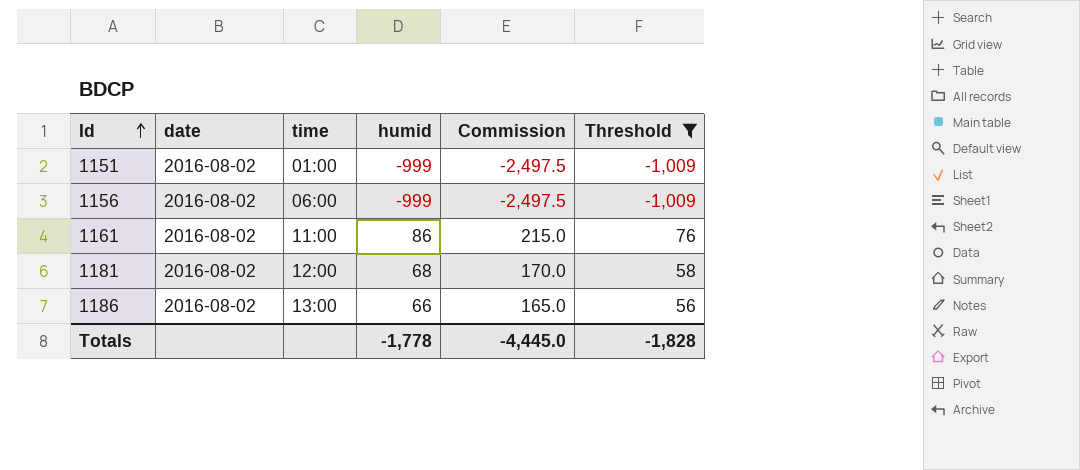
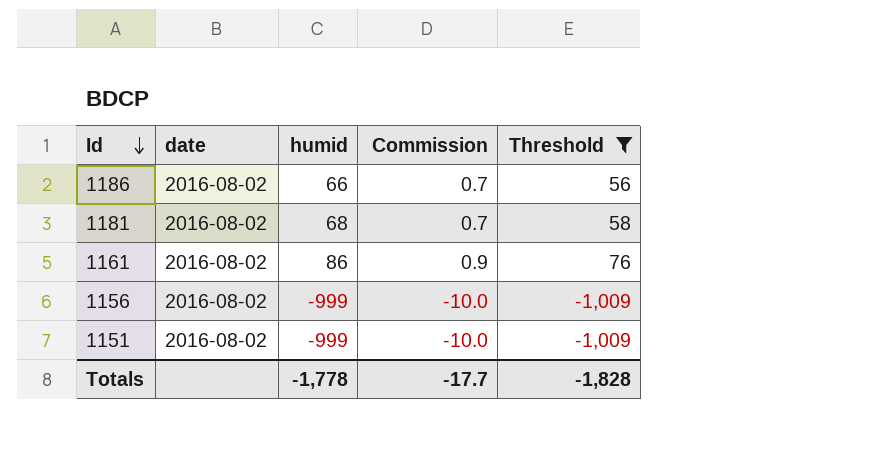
row order: Id ascending -> Id descending
column time | position: 3 -> none
column Commission | formula: [humid] * 2.5 -> [humid] * 0.01
Totals | Commission: -4,445.0 -> -17.7

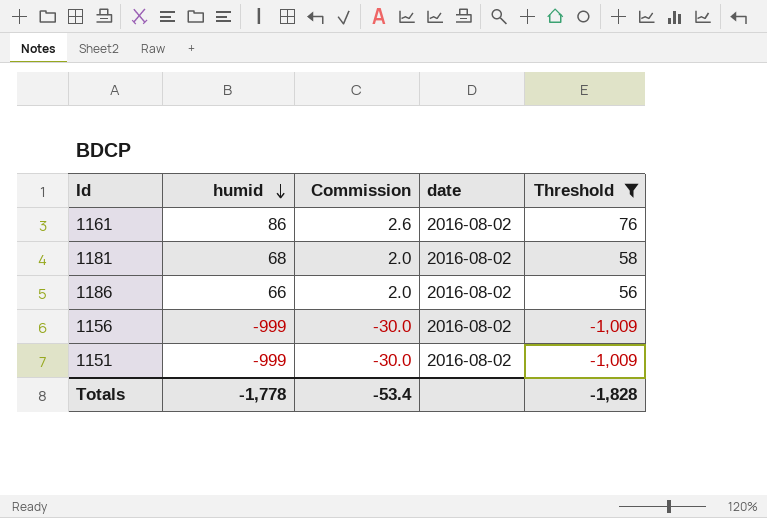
row order: Id descending -> humid descending
column Commission | formula: [humid] * 0.01 -> [humid] * 0.03
column date | position: 2 -> 4
Totals | Commission: -17.7 -> -53.4

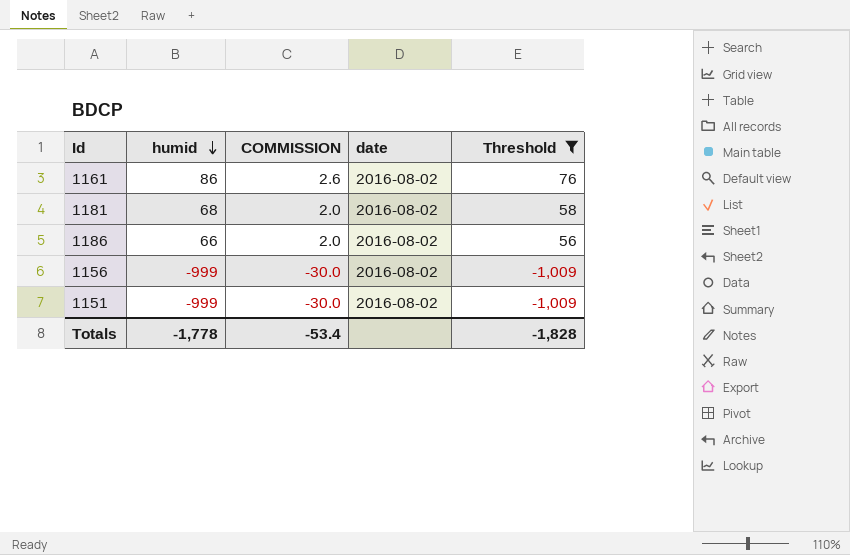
column name: Commission -> COMMISSION

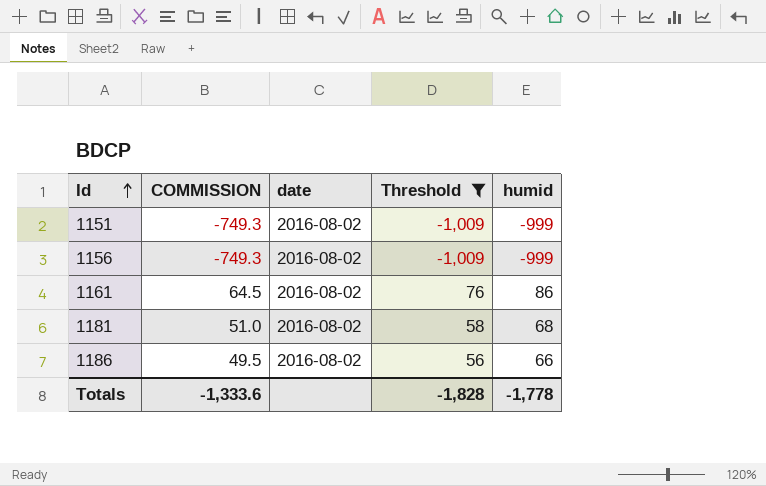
row order: humid descending -> Id ascending
column COMMISSION | formula: [humid] * 0.03 -> [humid] * 0.75
column humid | position: 2 -> 5
Totals | COMMISSION: -53.4 -> -1,333.6

